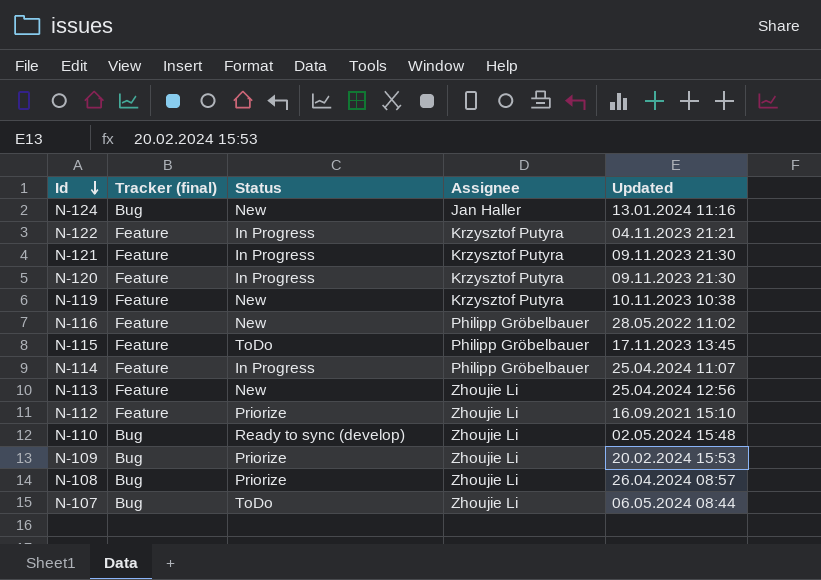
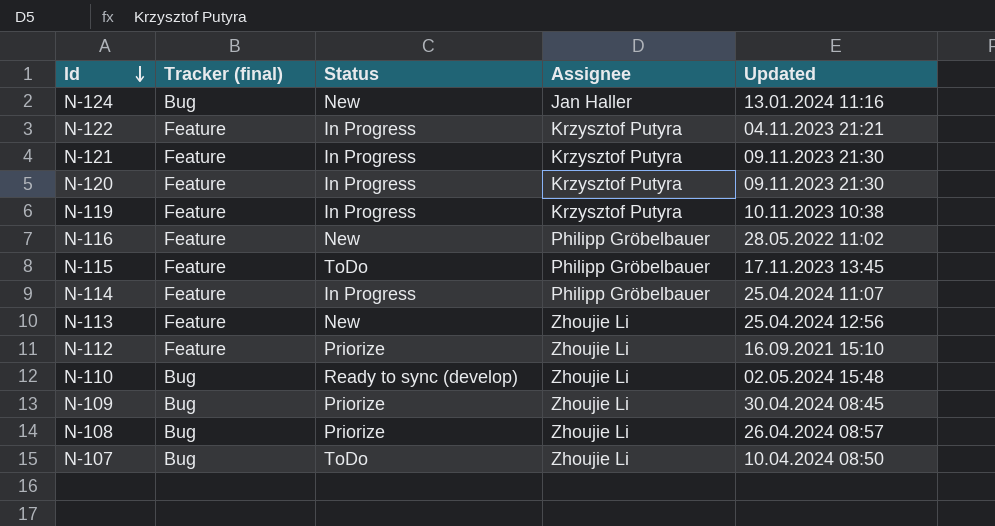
N-119 | Status: New -> In Progress
N-109 | Updated: 20.02.2024 15:53 -> 30.04.2024 08:45
N-107 | Updated: 06.05.2024 08:44 -> 10.04.2024 08:50

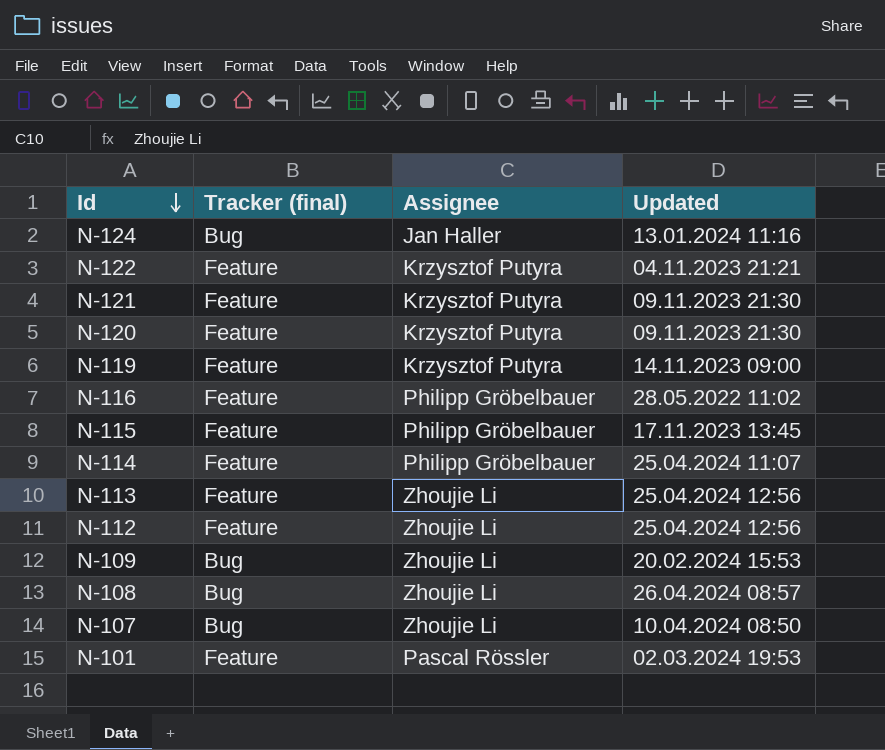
column Status | position: 3 -> none
row N-110: Bug | Ready to sync (develop) | Zhoujie Li | 02.05.2024 15:48 -> none
N-119 | Updated: 10.11.2023 10:38 -> 14.11.2023 09:00
N-112 | Updated: 16.09.2021 15:10 -> 25.04.2024 12:56
N-109 | Updated: 30.04.2024 08:45 -> 20.02.2024 15:53
row N-101: none -> Feature | Pascal Rössler | 02.03.2024 19:53

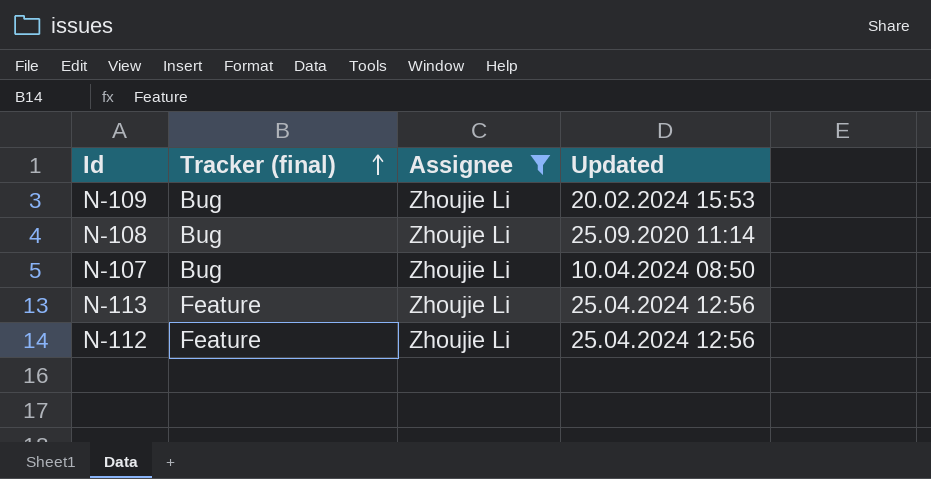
filter: none -> Assignee = Zhoujie Li
row order: Id descending -> Tracker (final) ascending
N-108 | Updated: 26.04.2024 08:57 -> 25.09.2020 11:14

